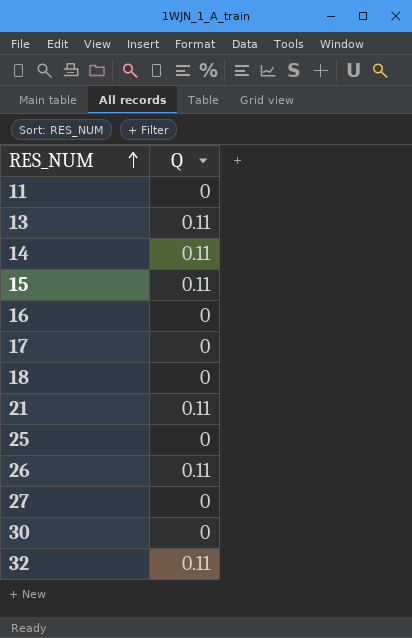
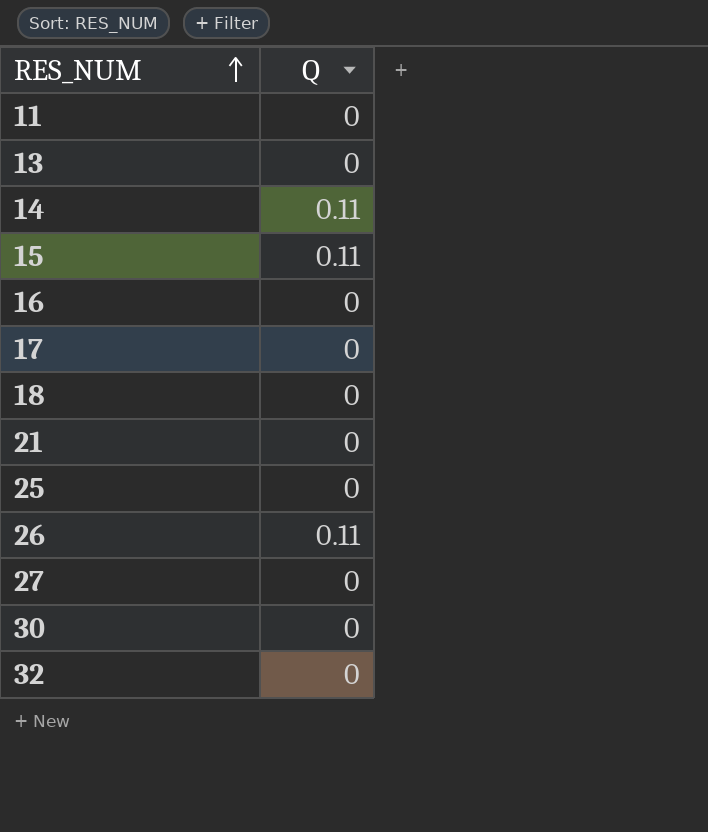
13 | Q: 0.11 -> 0
21 | Q: 0.11 -> 0
32 | Q: 0.11 -> 0

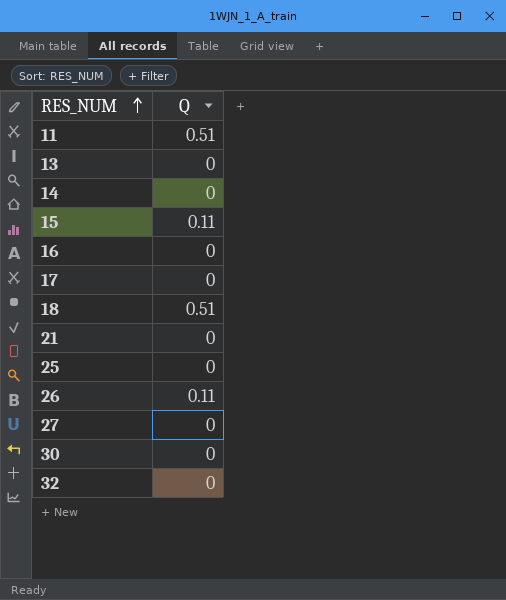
11 | Q: 0 -> 0.51
14 | Q: 0.11 -> 0
18 | Q: 0 -> 0.51

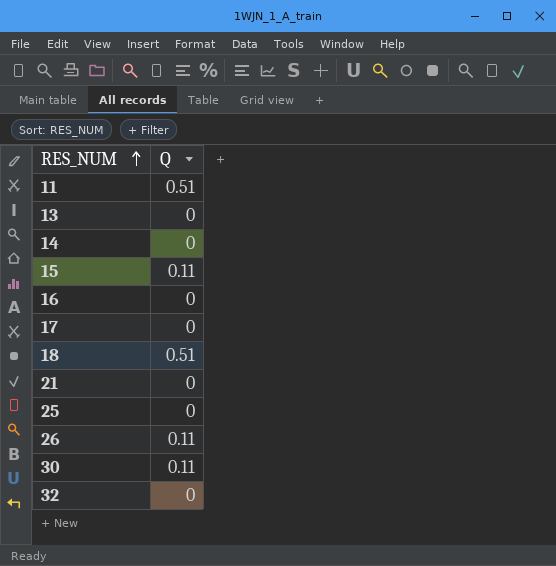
row 27: 0 -> none
30 | Q: 0 -> 0.11

